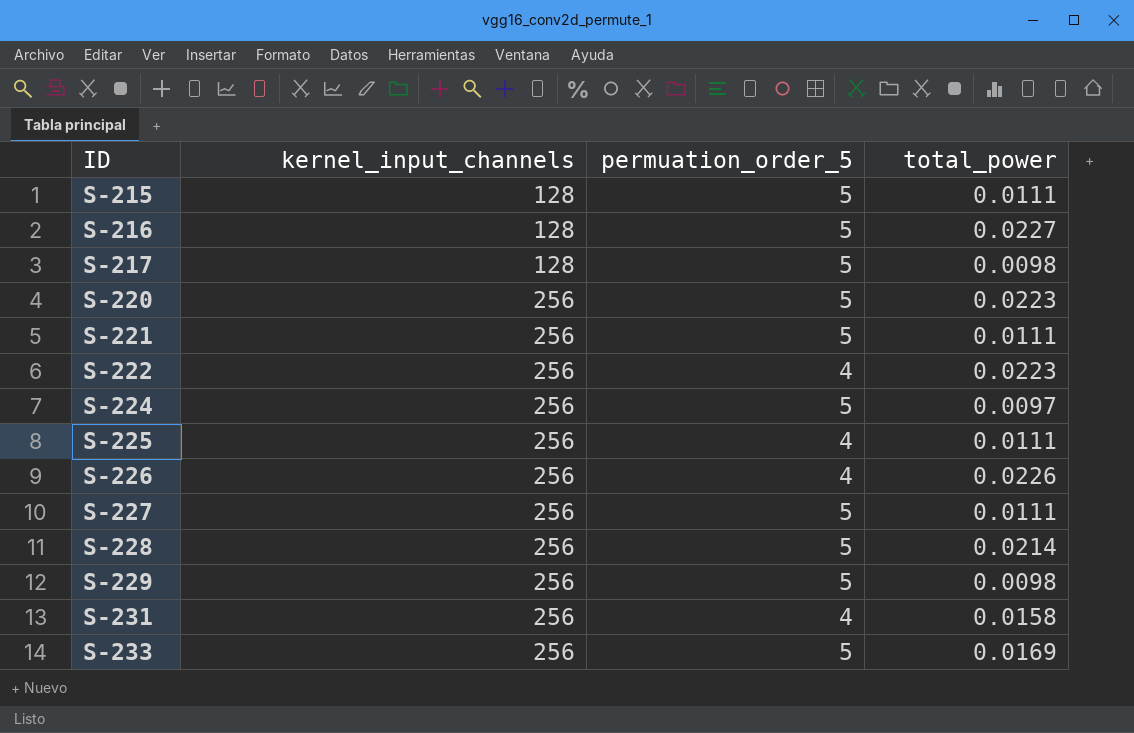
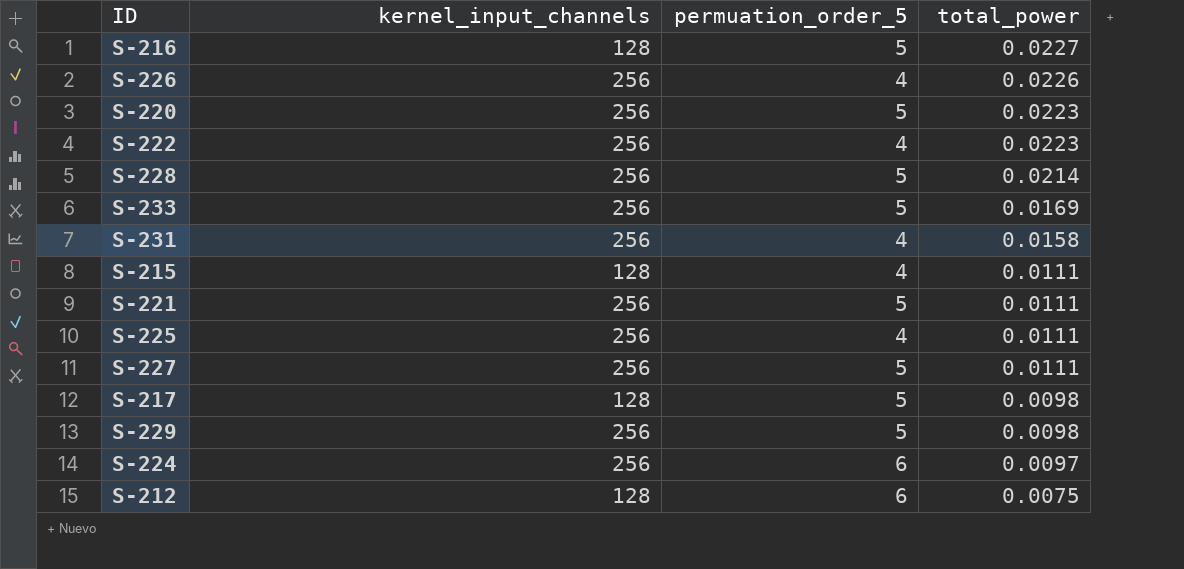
row order: ID ascending -> total_power descending
S-215 | permuation_order_5: 5 -> 4
S-224 | permuation_order_5: 5 -> 6
row S-212: none -> 128 | 6 | 0.0075

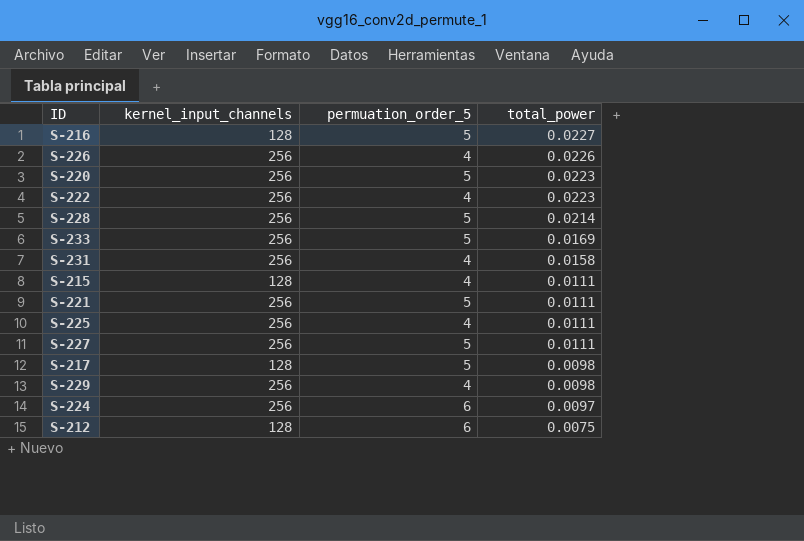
S-229 | permuation_order_5: 5 -> 4

